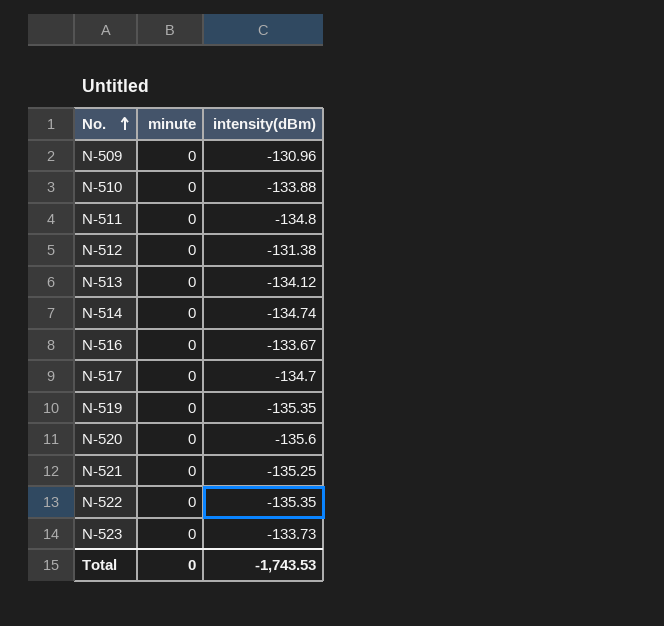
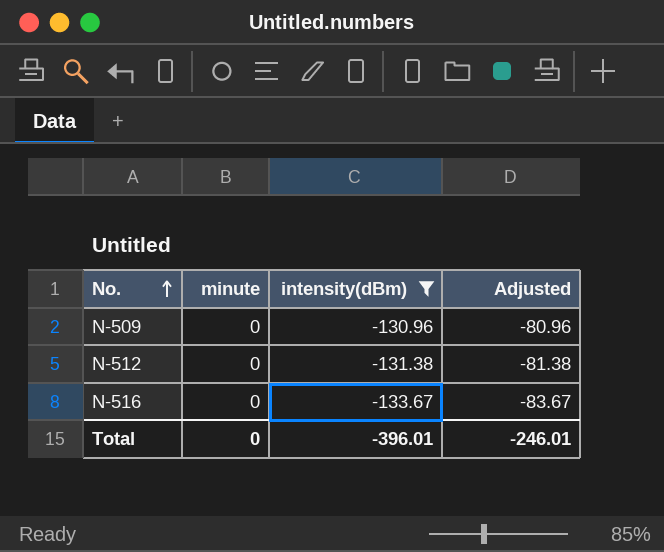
filter: none -> intensity(dBm) >= -133.67
column Adjusted | formula: none -> [intensity(dBm)] + 50
Total | intensity(dBm): -1,743.53 -> -396.01

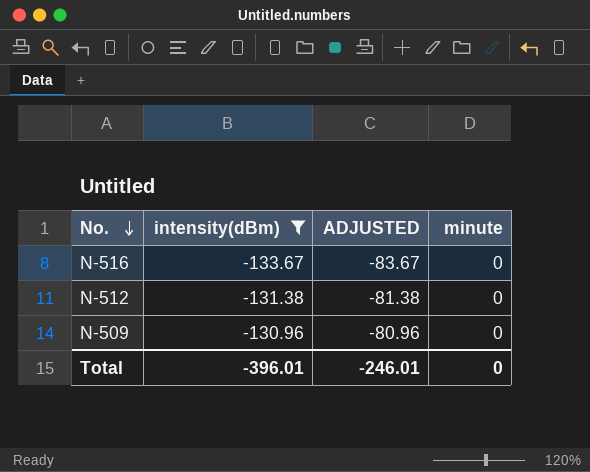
row order: No. ascending -> No. descending
column name: Adjusted -> ADJUSTED
column minute | position: 2 -> 4

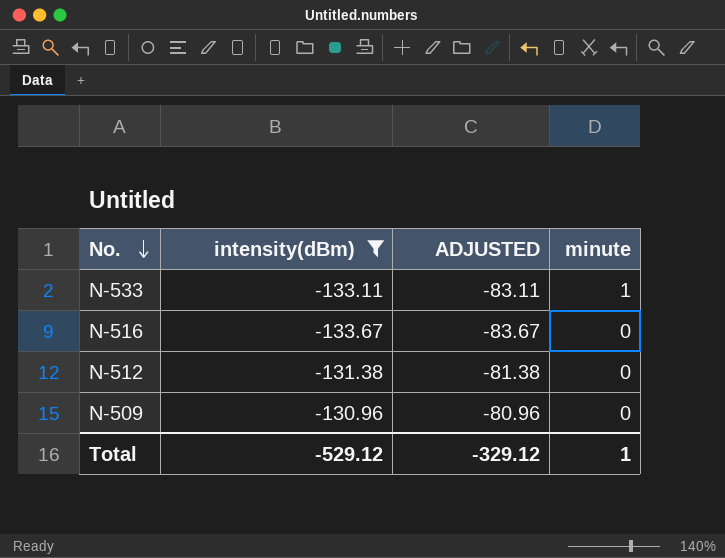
row N-533: none -> -133.11 | -83.11 | 1
Total | intensity(dBm): -396.01 -> -529.12
Total | ADJUSTED: -246.01 -> -329.12
Total | minute: 0 -> 1

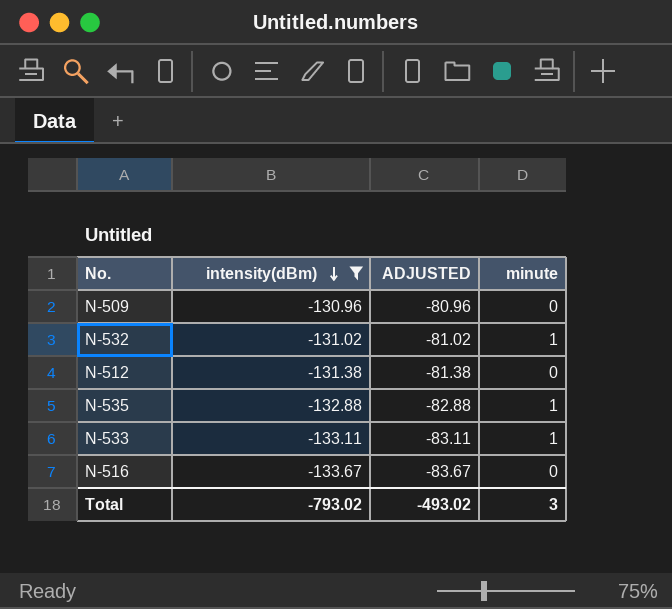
row order: No. descending -> intensity(dBm) descending
row N-532: none -> -131.02 | -81.02 | 1
row N-535: none -> -132.88 | -82.88 | 1
Total | intensity(dBm): -529.12 -> -793.02
Total | ADJUSTED: -329.12 -> -493.02
Total | minute: 1 -> 3

